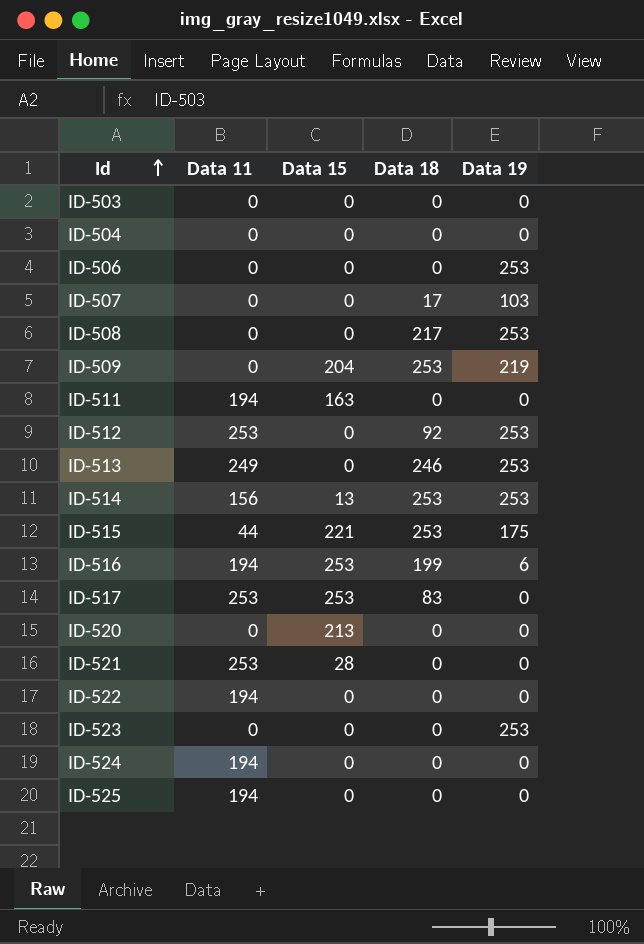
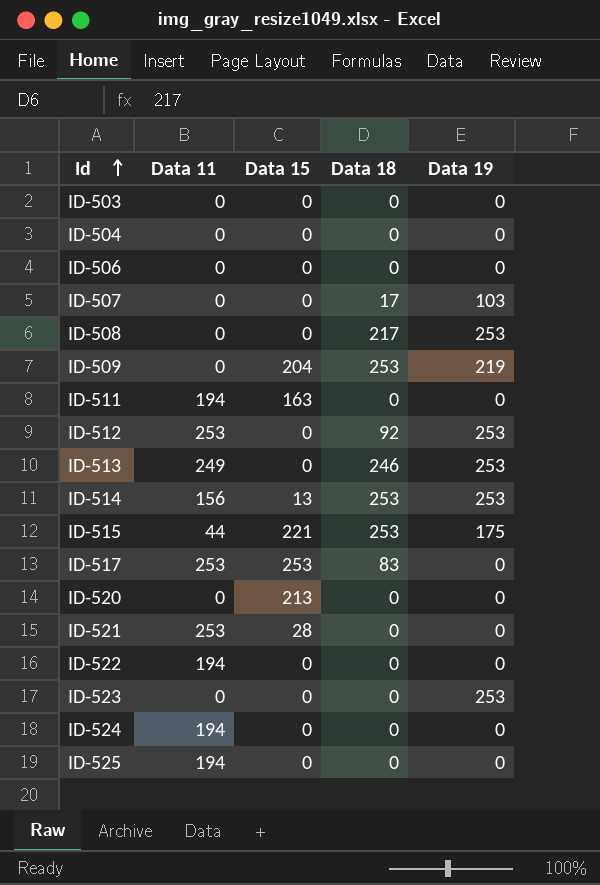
row ID-516: 194 | 253 | 199 | 6 -> none
ID-506 | Data 19: 253 -> 0

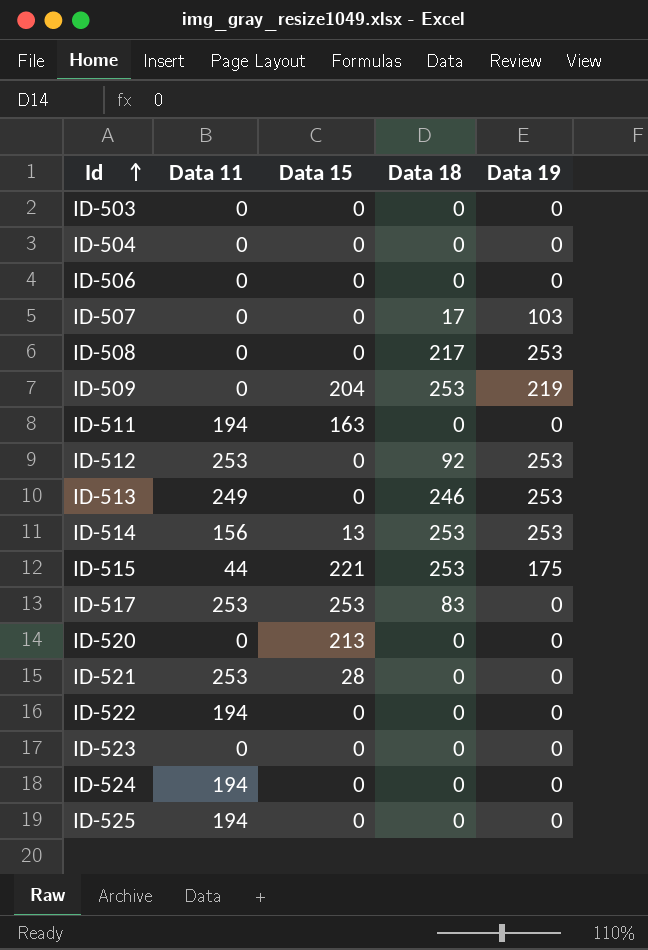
ID-523 | Data 19: 253 -> 0

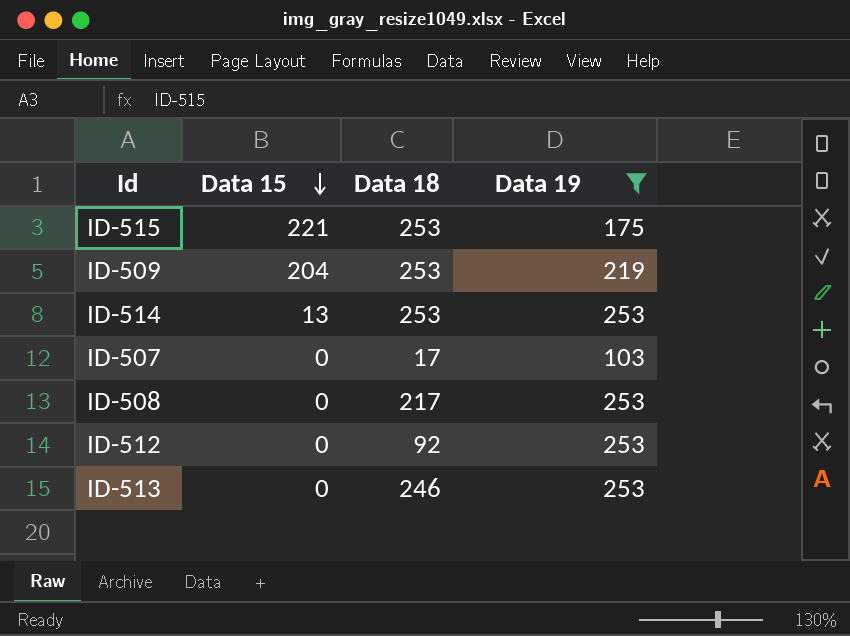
filter: none -> Data 19 != 0
row order: Id ascending -> Data 15 descending
column Data 11 | position: 2 -> none

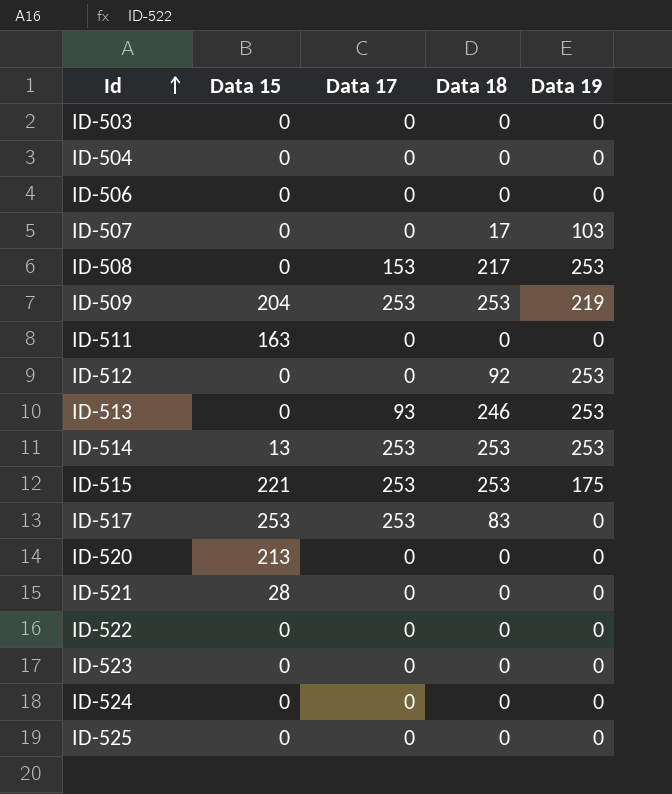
filter: Data 19 != 0 -> none
row order: Data 15 descending -> Id ascending
column Data 17 | position: none -> 3

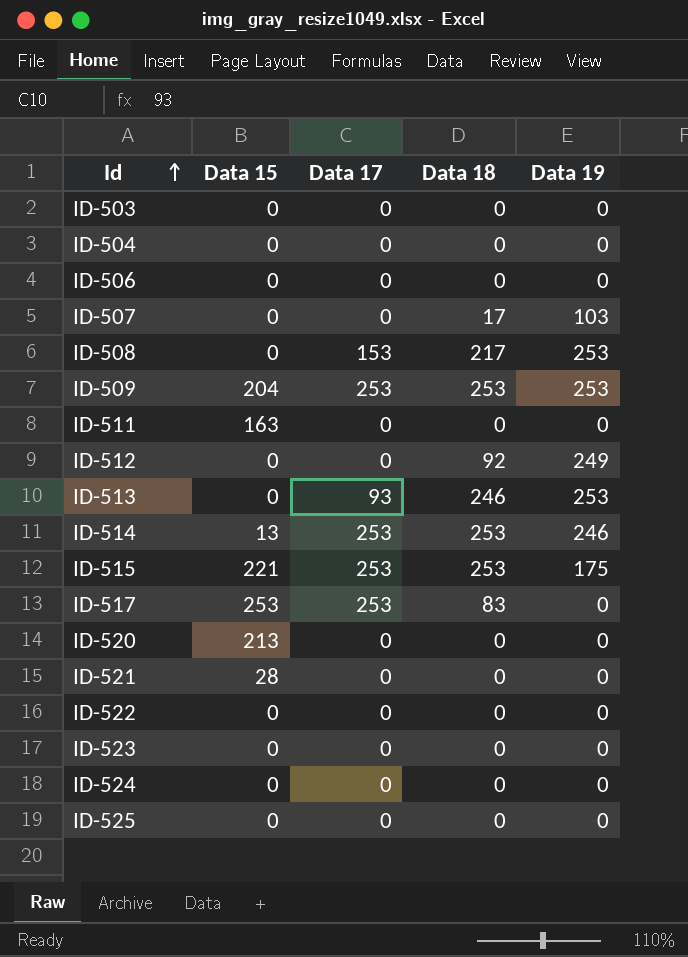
ID-509 | Data 19: 219 -> 253
ID-512 | Data 19: 253 -> 249
ID-514 | Data 19: 253 -> 246

